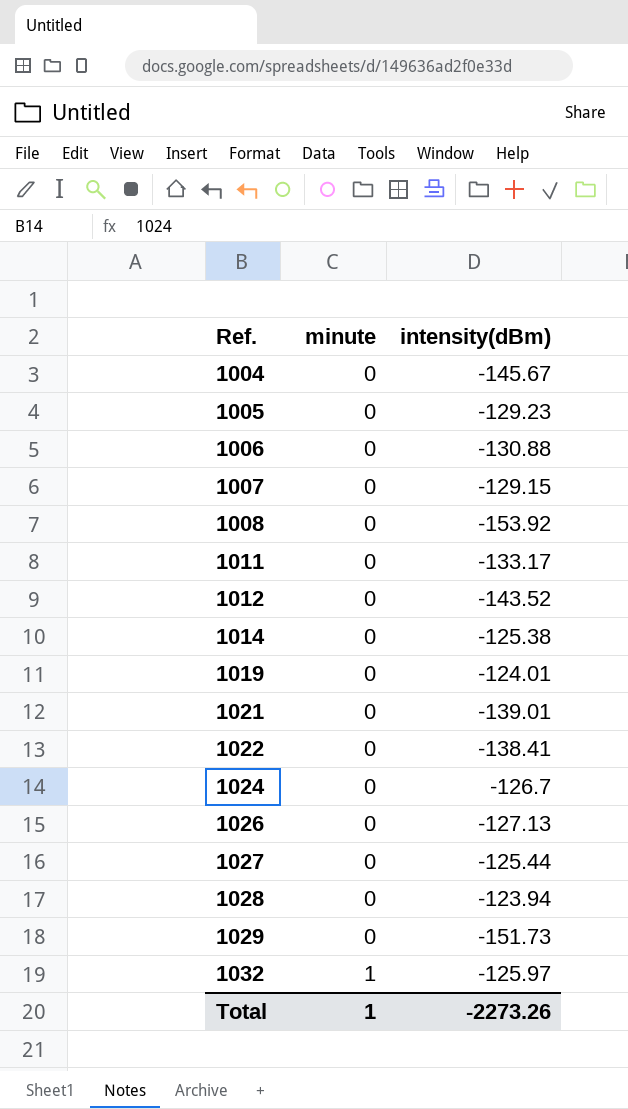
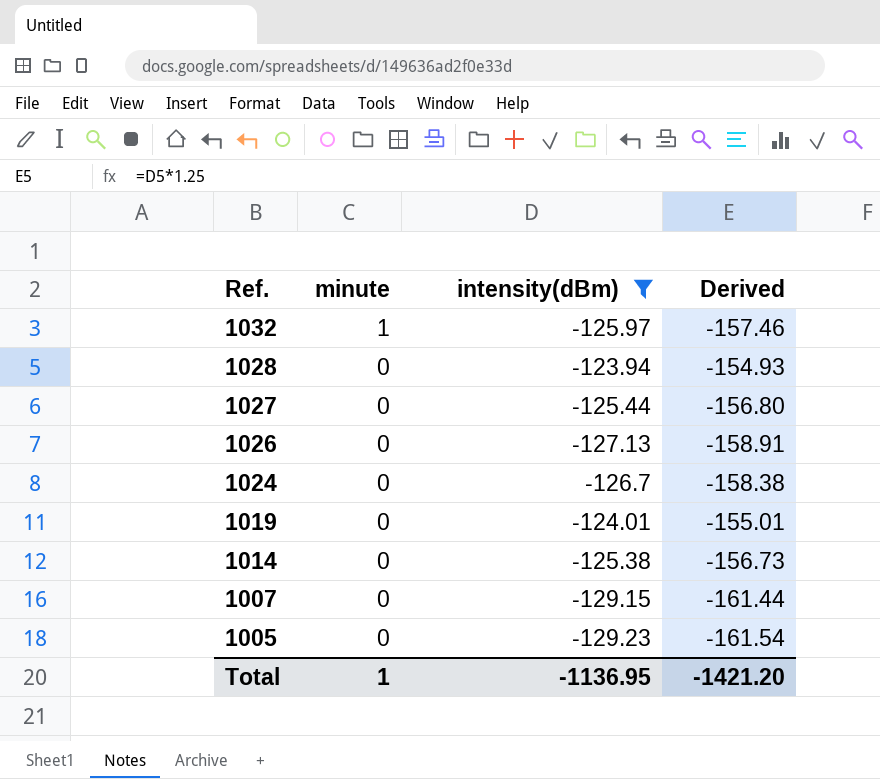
filter: none -> intensity(dBm) >= -129.23
row order: Ref. ascending -> Ref. descending
column Derived | formula: none -> [intensity(dBm)] * 1.25
Total | intensity(dBm): -2273.26 -> -1136.95

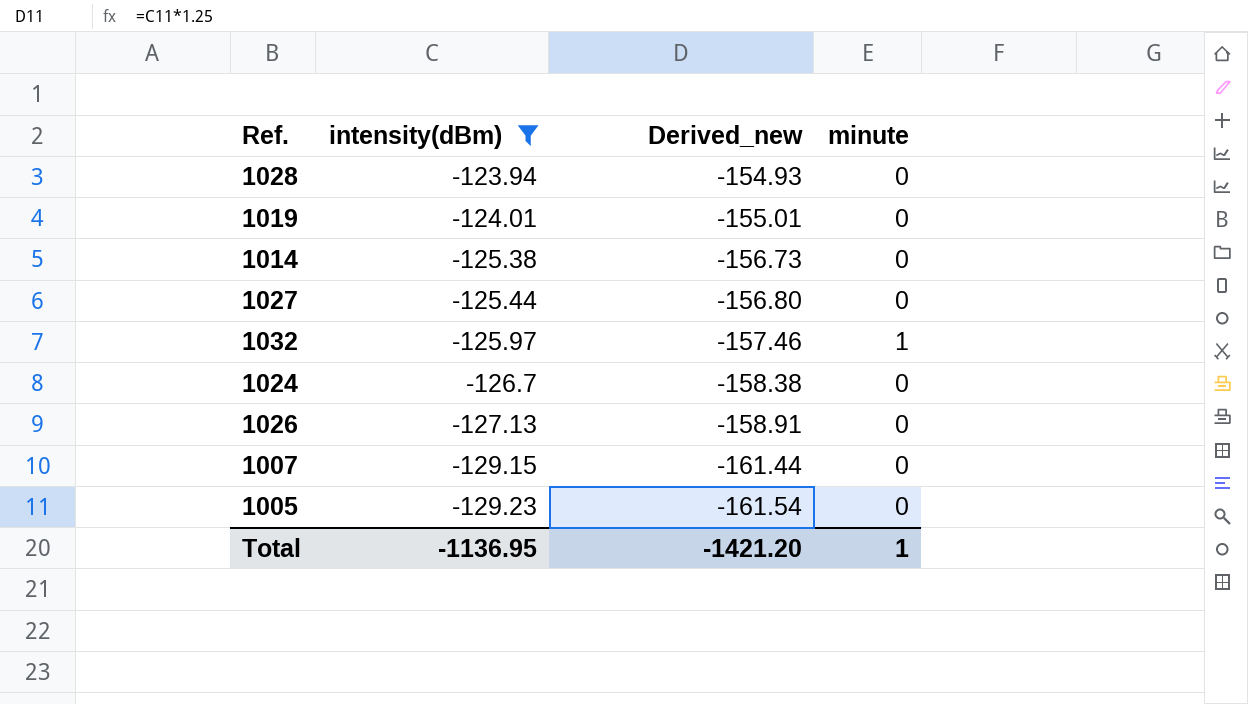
row order: Ref. descending -> intensity(dBm) descending
column name: Derived -> Derived_new
column minute | position: 2 -> 4

